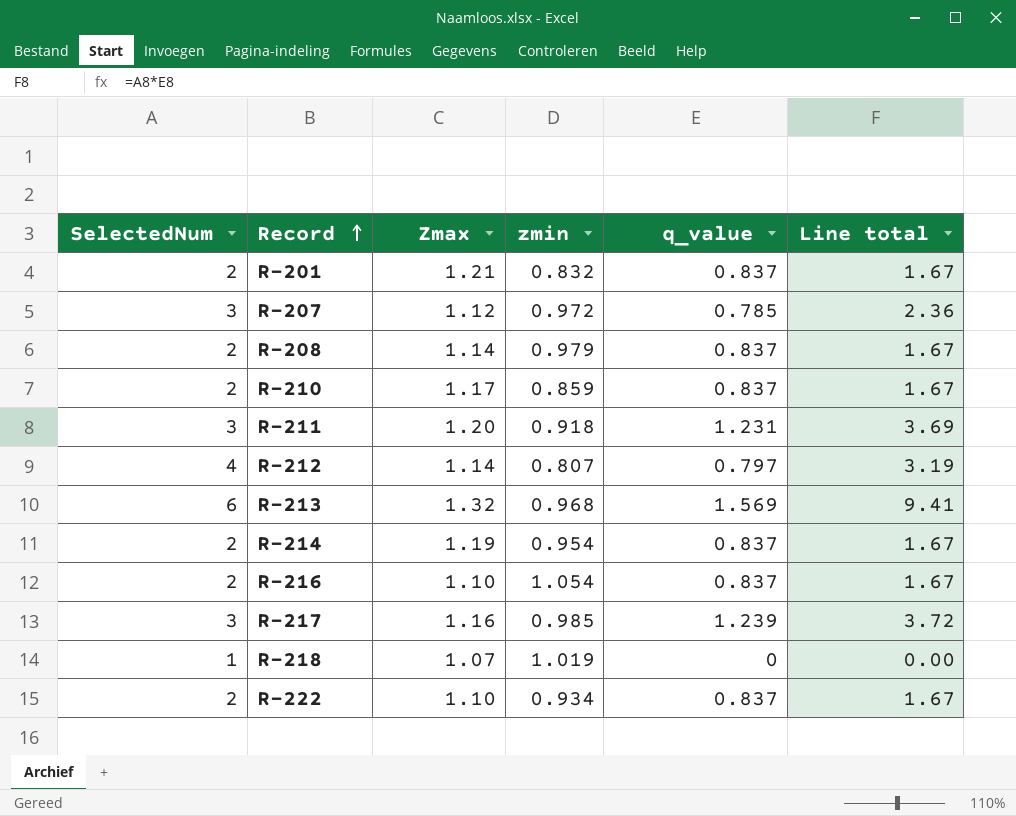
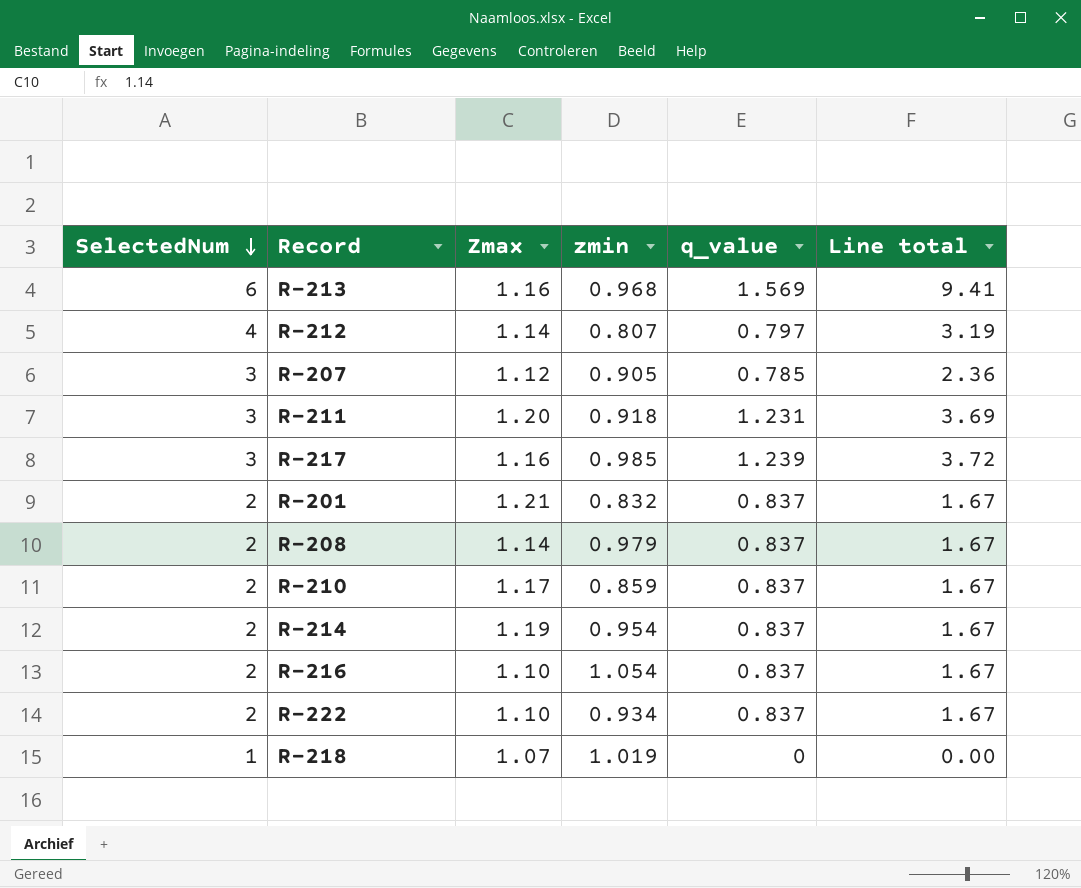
row order: Record ascending -> SelectedNum descending
R-213 | Zmax: 1.32 -> 1.16
R-207 | zmin: 0.972 -> 0.905

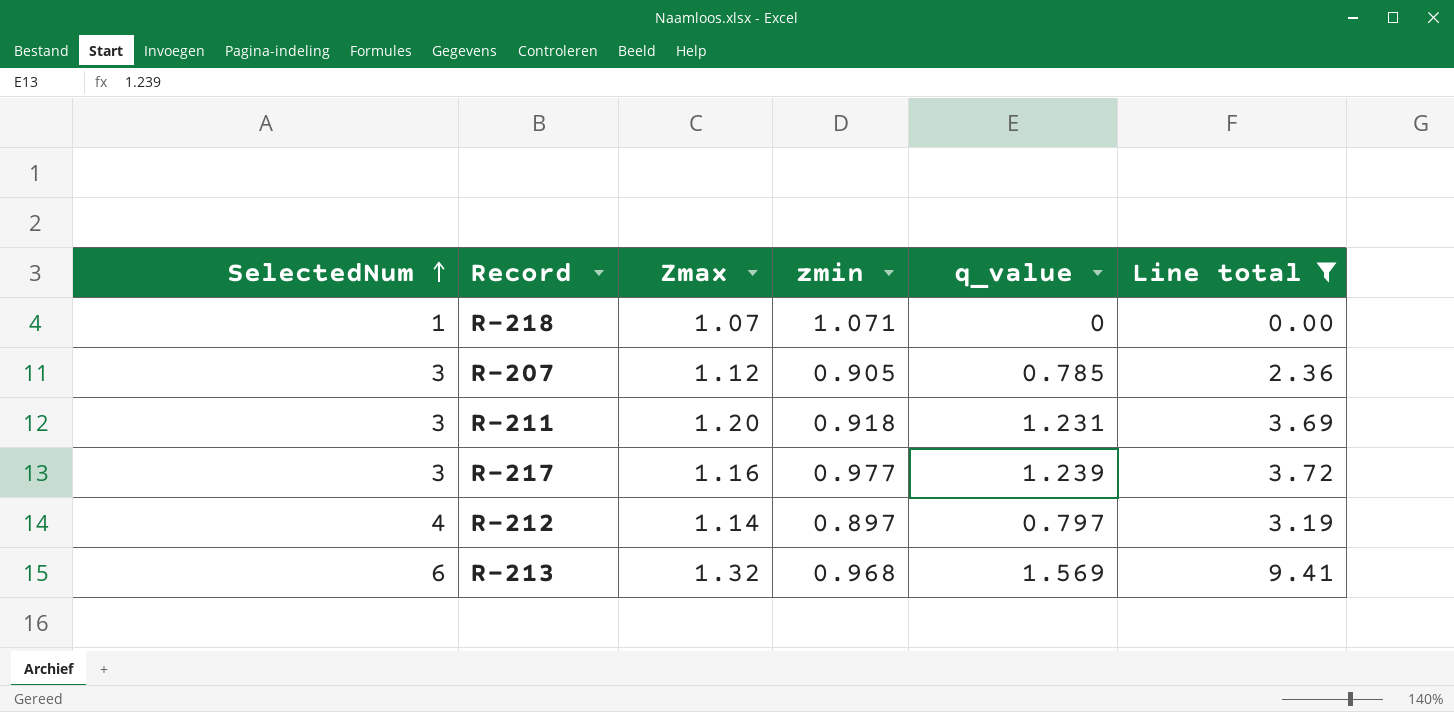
filter: none -> Line total != 1.67
row order: SelectedNum descending -> SelectedNum ascending
R-218 | zmin: 1.019 -> 1.071
R-217 | zmin: 0.985 -> 0.977
R-212 | zmin: 0.807 -> 0.897
R-213 | Zmax: 1.16 -> 1.32

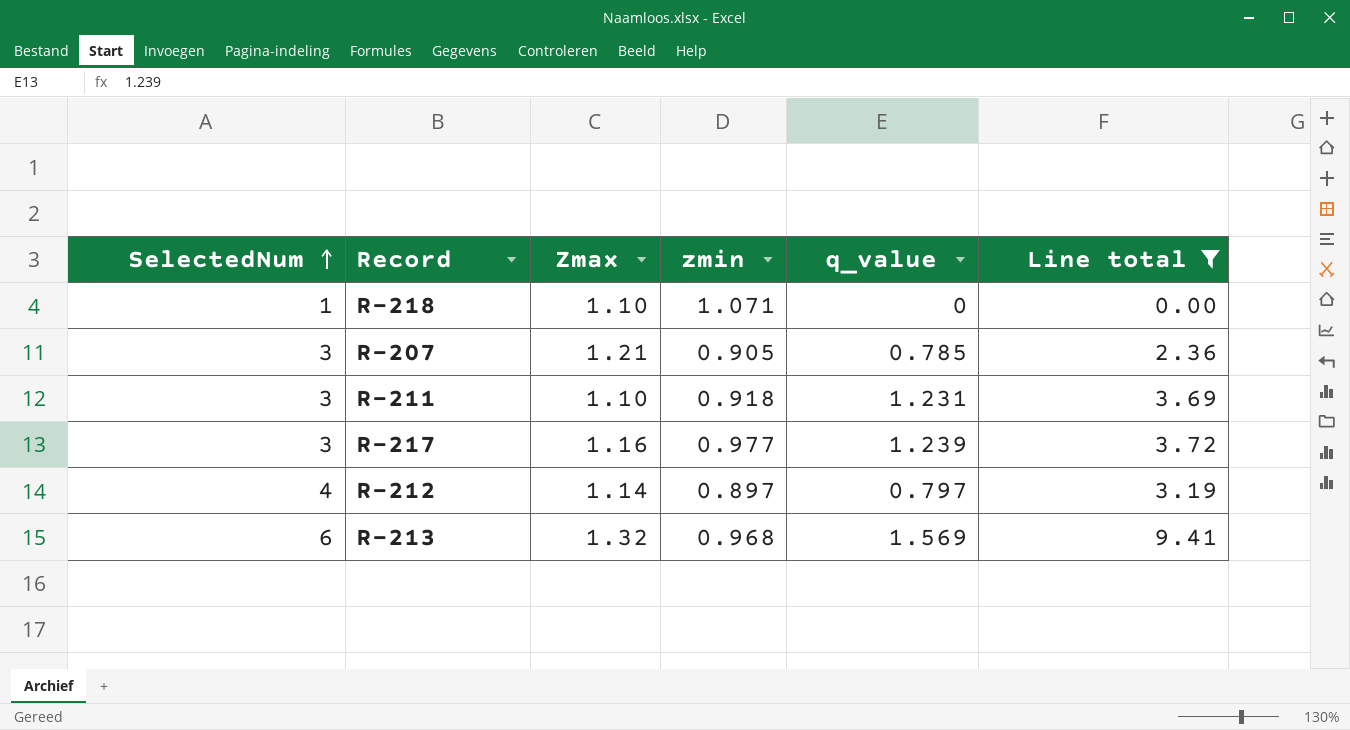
R-218 | Zmax: 1.07 -> 1.10
R-207 | Zmax: 1.12 -> 1.21
R-211 | Zmax: 1.20 -> 1.10

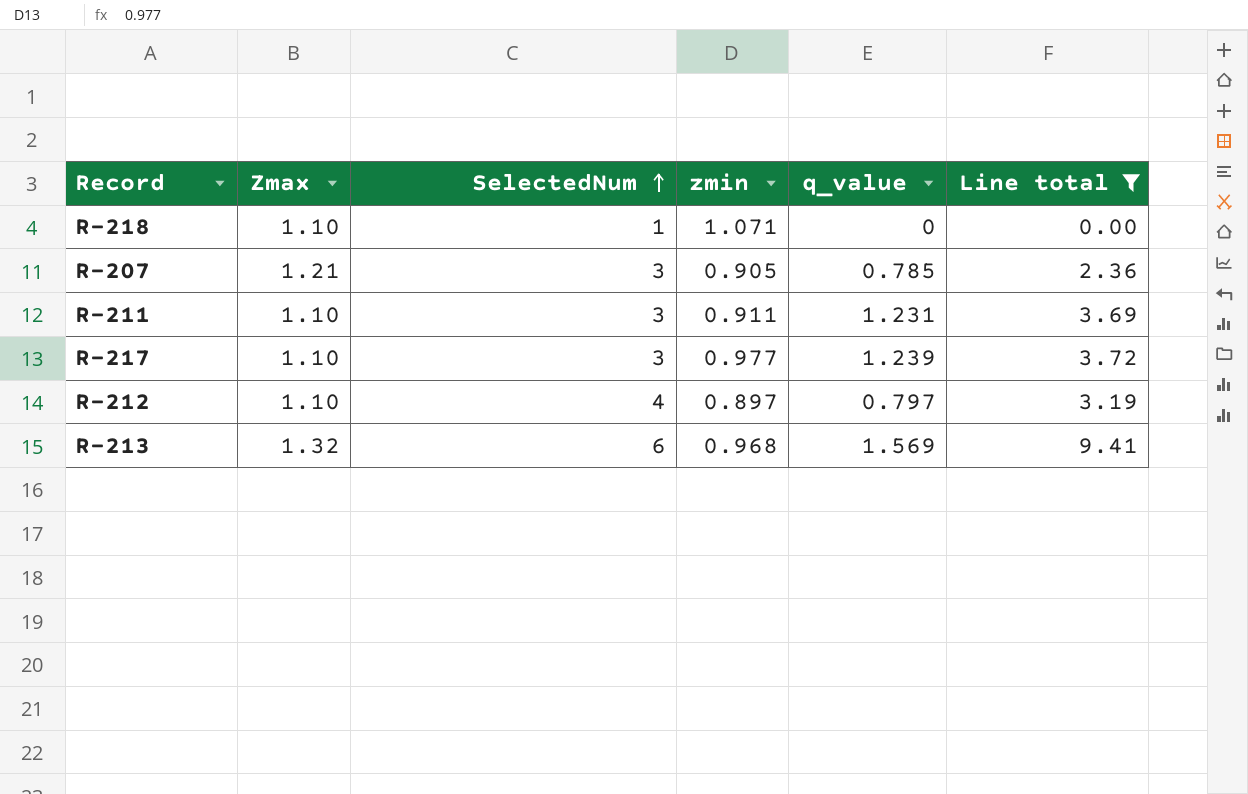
column SelectedNum | position: 1 -> 3
R-211 | zmin: 0.918 -> 0.911
R-217 | Zmax: 1.16 -> 1.10
R-212 | Zmax: 1.14 -> 1.10

